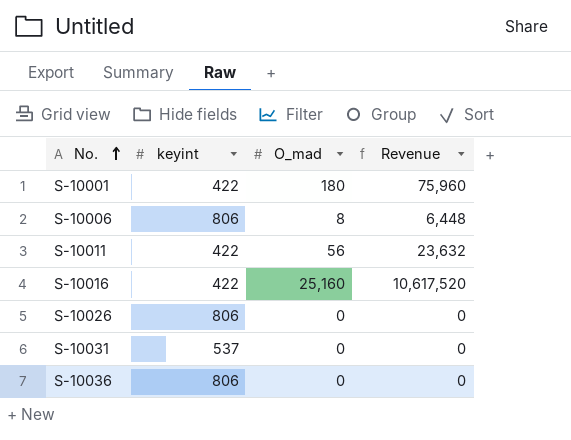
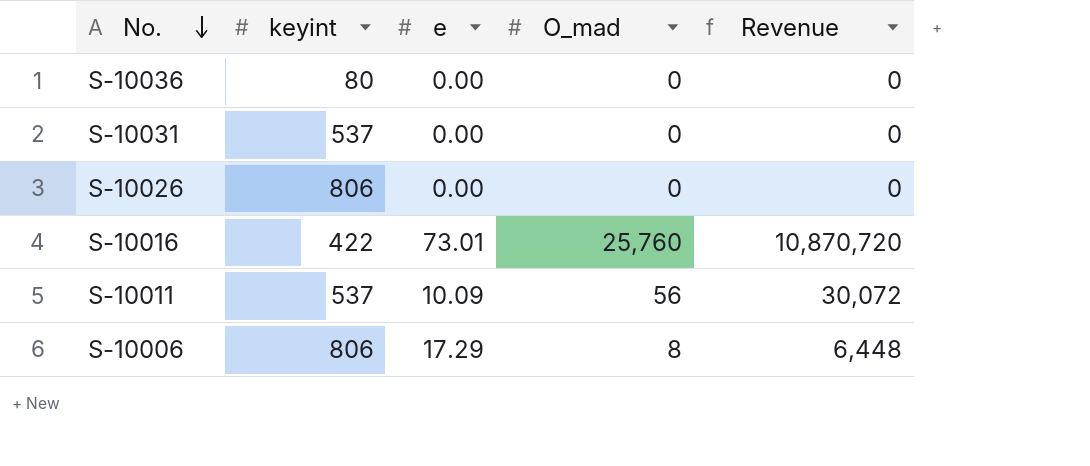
row order: No. ascending -> No. descending
column e | position: none -> 3
row S-10001: 422 | 180 | 75,960 -> none
S-10036 | keyint: 806 -> 80
S-10016 | O_mad: 25,160 -> 25,760
S-10016 | Revenue: 10,617,520 -> 10,870,720
S-10011 | keyint: 422 -> 537
S-10011 | Revenue: 23,632 -> 30,072

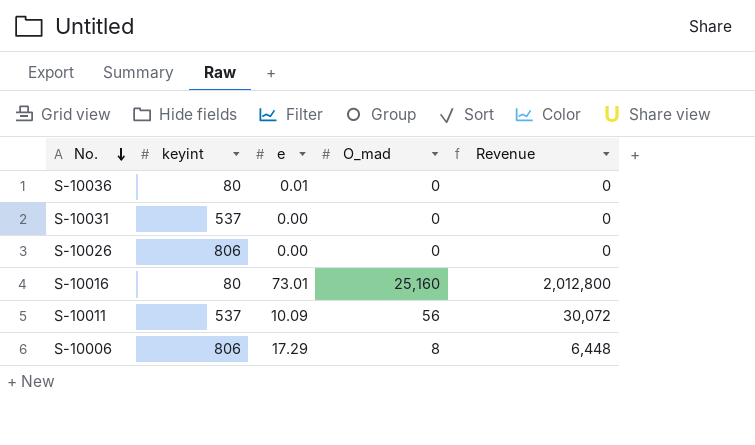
S-10036 | e: 0.00 -> 0.01
S-10016 | keyint: 422 -> 80
S-10016 | O_mad: 25,760 -> 25,160
S-10016 | Revenue: 10,870,720 -> 2,012,800

